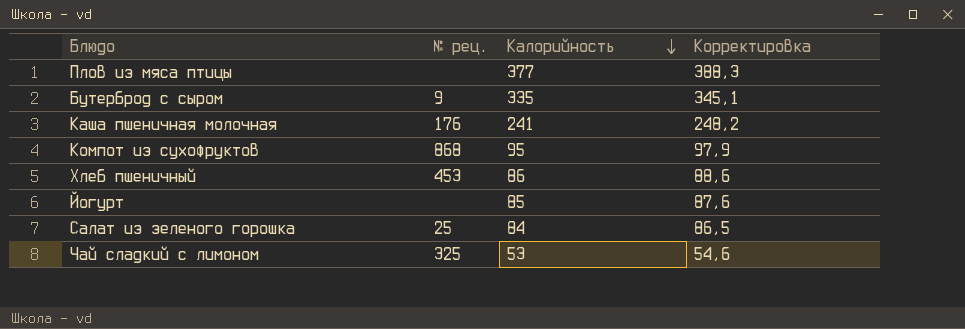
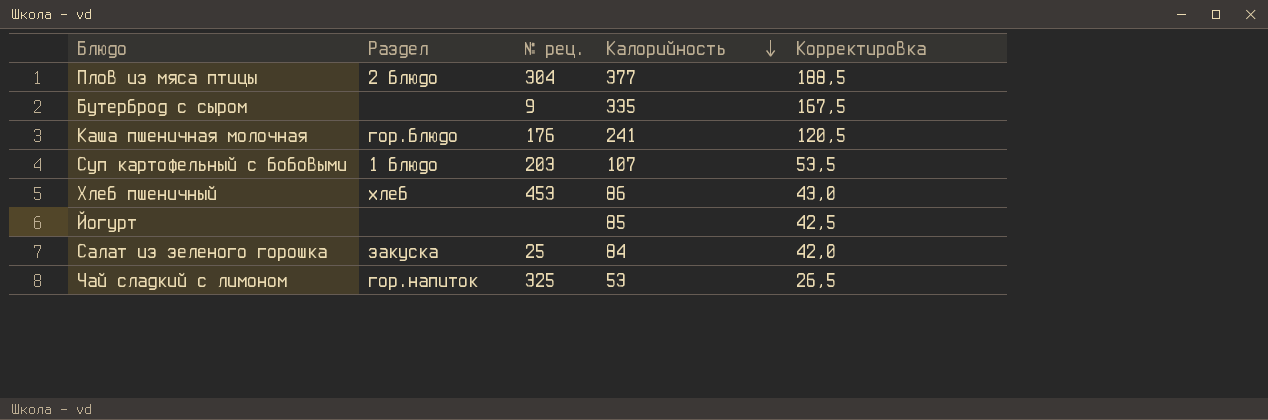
column Раздел | position: none -> 2
column Корректировка | formula: [Калорийность] * 1,03 -> [Калорийность] * 0,5
row Компот из сухофруктов: 868 | 95 | 97,9 -> none
Плов из мяса птицы | № рец.: none -> 304
row Суп картофельный с бобовыми: none -> 1 блюдо | 203 | 107 | 53,5

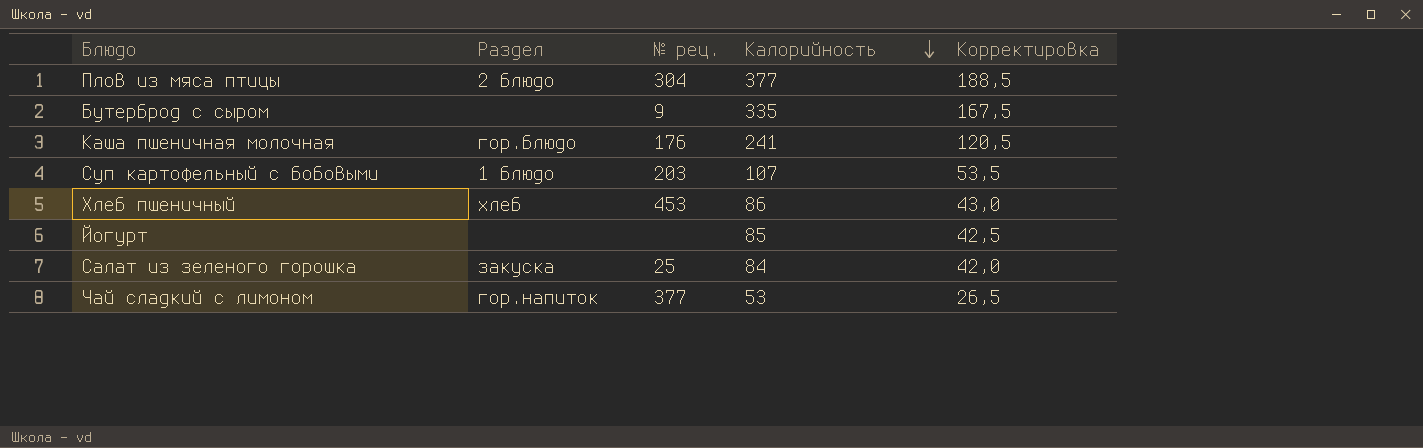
Чай сладкий с лимоном | № рец.: 325 -> 377

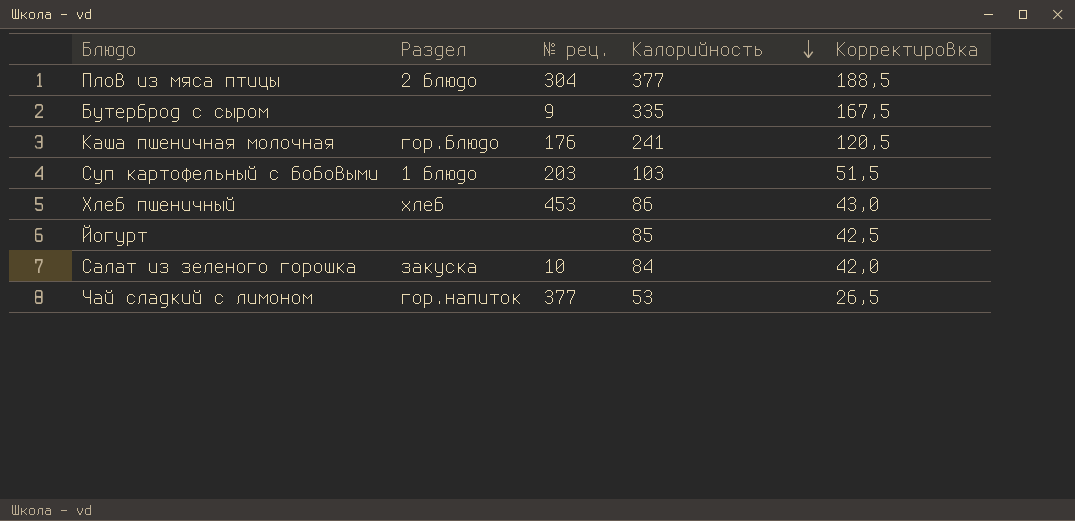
Суп картофельный с бобовыми | Калорийность: 107 -> 103
Суп картофельный с бобовыми | Корректировка: 53,5 -> 51,5
Салат из зеленого горошка | № рец.: 25 -> 10

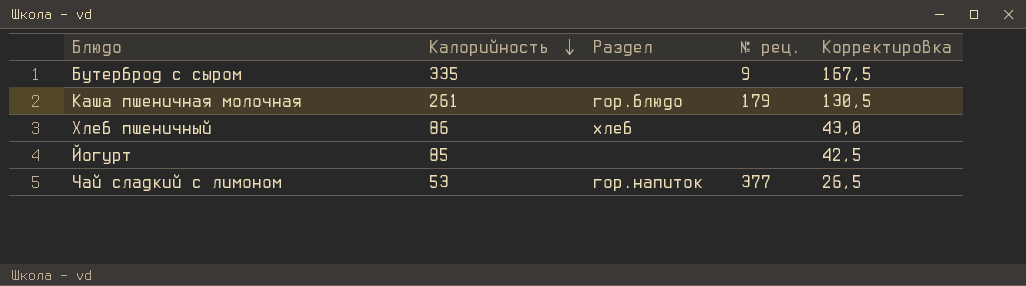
column Калорийность | position: 4 -> 2
row Плов из мяса птицы: 2 блюдо | 304 | 377 | 188,5 -> none
row Суп картофельный с бобовыми: 1 блюдо | 203 | 103 | 51,5 -> none
row Салат из зеленого горошка: закуска | 10 | 84 | 42,0 -> none
Каша пшеничная молочная | Калорийность: 241 -> 261
Каша пшеничная молочная | № рец.: 176 -> 179
Каша пшеничная молочная | Корректировка: 120,5 -> 130,5
Хлеб пшеничный | № рец.: 453 -> none

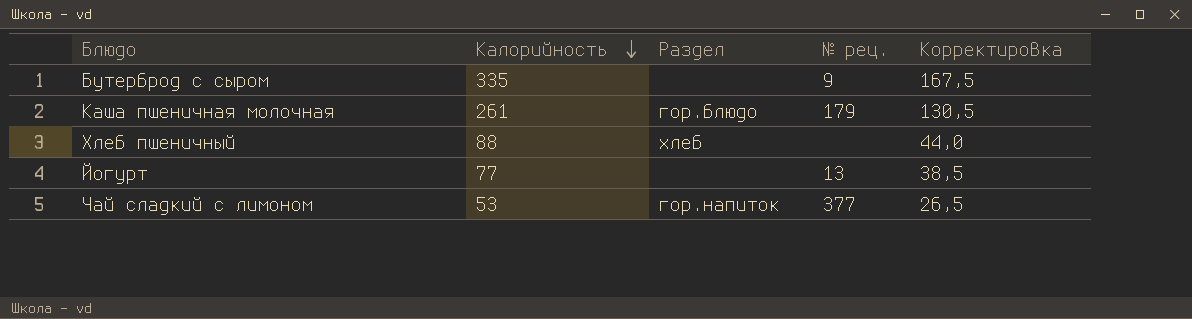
Хлеб пшеничный | Калорийность: 86 -> 88
Хлеб пшеничный | Корректировка: 43,0 -> 44,0
Йогурт | Калорийность: 85 -> 77
Йогурт | № рец.: none -> 13
Йогурт | Корректировка: 42,5 -> 38,5

